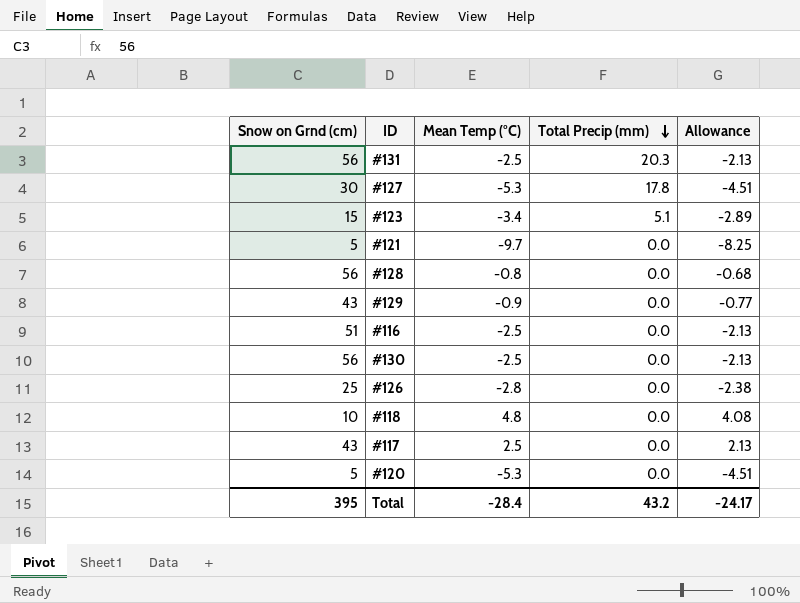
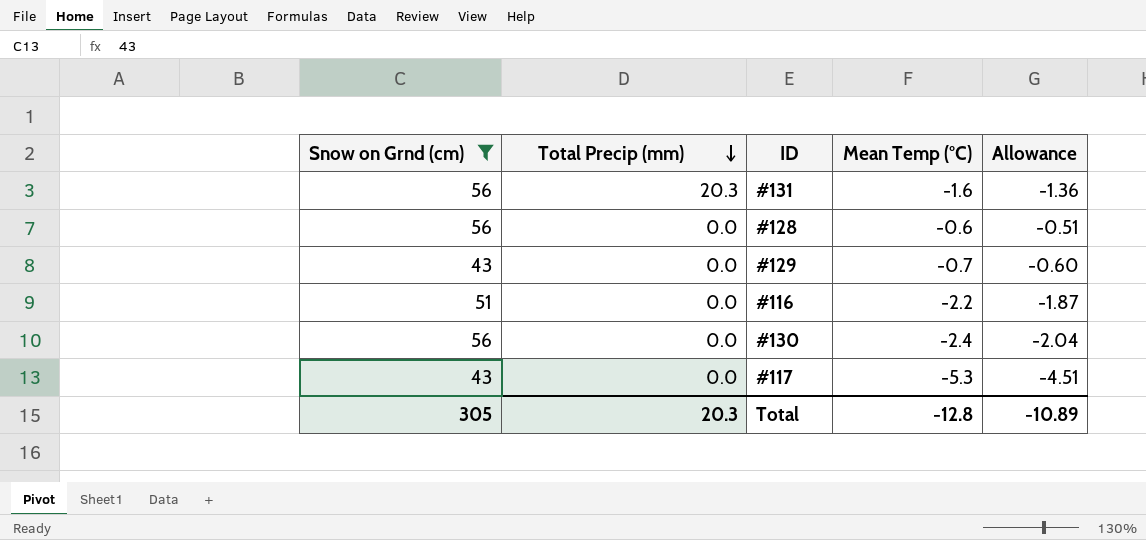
filter: none -> Snow on Grnd (cm) >= 43
column Total Precip (mm) | position: 4 -> 2
#131 | Mean Temp (°C): -2.5 -> -1.6
#131 | Allowance: -2.13 -> -1.36
#128 | Mean Temp (°C): -0.8 -> -0.6
#128 | Allowance: -0.68 -> -0.51
#129 | Mean Temp (°C): -0.9 -> -0.7
#129 | Allowance: -0.77 -> -0.60
#116 | Mean Temp (°C): -2.5 -> -2.2
#116 | Allowance: -2.13 -> -1.87
#130 | Mean Temp (°C): -2.5 -> -2.4
#130 | Allowance: -2.13 -> -2.04
#117 | Mean Temp (°C): 2.5 -> -5.3
#117 | Allowance: 2.13 -> -4.51
Total | Snow on Grnd (cm): 395 -> 305
Total | Total Precip (mm): 43.2 -> 20.3
Total | Mean Temp (°C): -28.4 -> -12.8
Total | Allowance: -24.17 -> -10.89

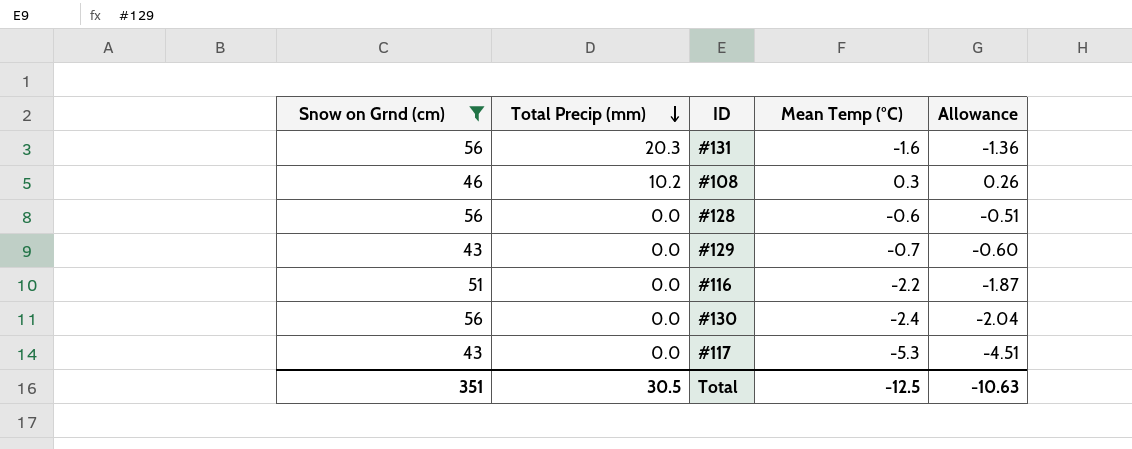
row #108: none -> 46 | 10.2 | 0.3 | 0.26
Total | Snow on Grnd (cm): 305 -> 351
Total | Total Precip (mm): 20.3 -> 30.5
Total | Mean Temp (°C): -12.8 -> -12.5
Total | Allowance: -10.89 -> -10.63

